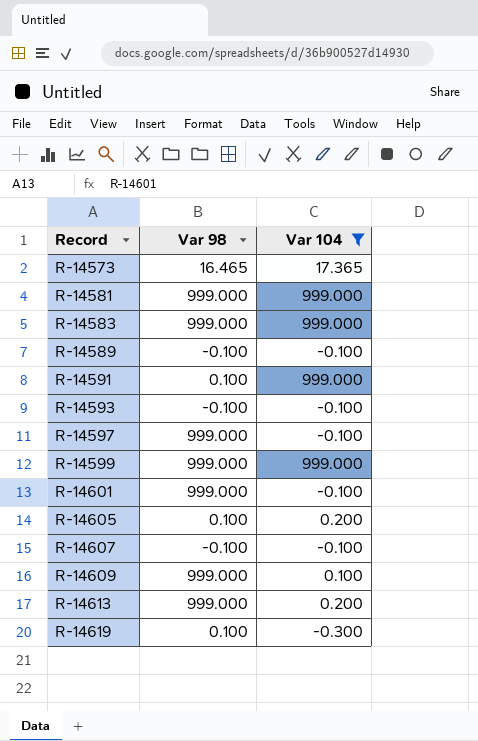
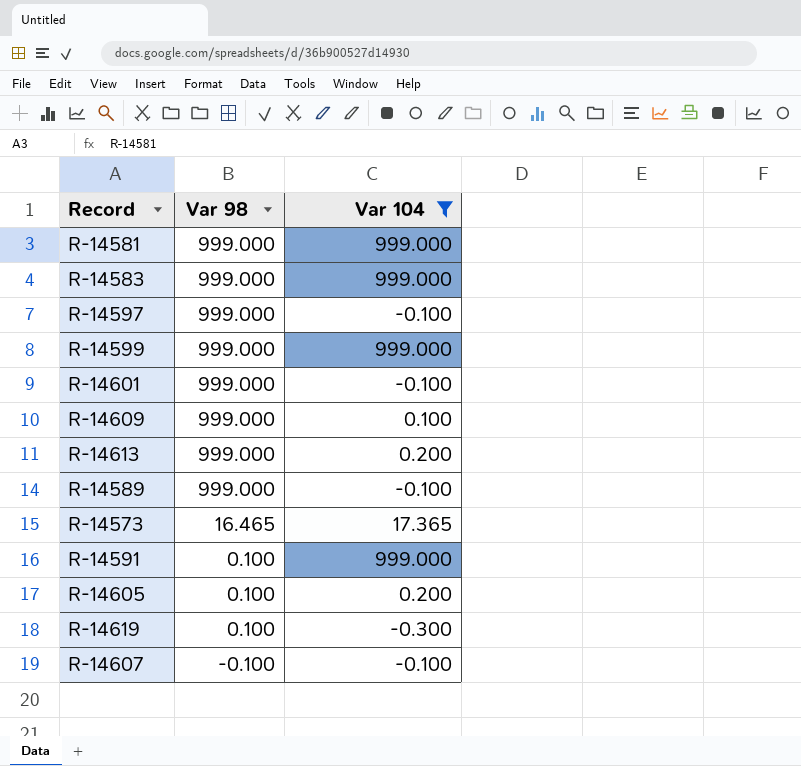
row order: Record ascending -> Var 98 descending
row R-14593: -0.100 | -0.100 -> none
R-14589 | Var 98: -0.100 -> 999.000

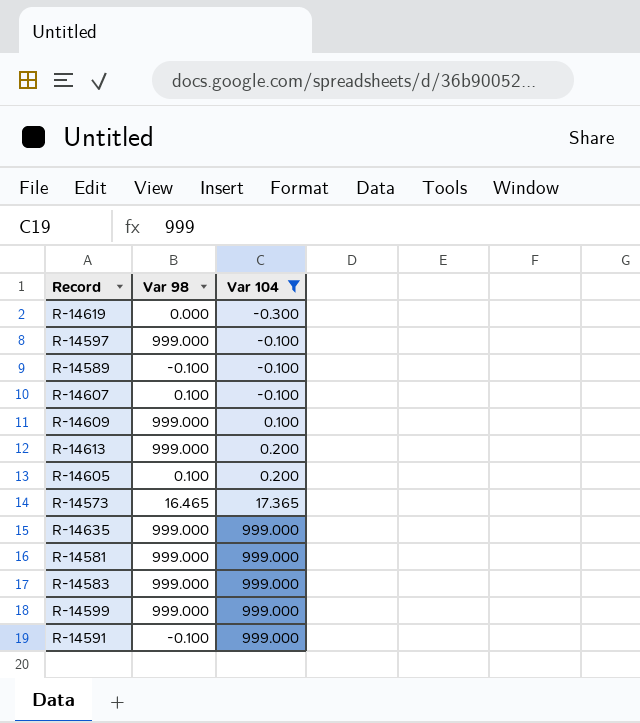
row order: Var 98 descending -> Var 104 ascending
row R-14601: 999.000 | -0.100 -> none
R-14619 | Var 98: 0.100 -> 0.000
R-14589 | Var 98: 999.000 -> -0.100
R-14607 | Var 98: -0.100 -> 0.100
row R-14635: none -> 999.000 | 999.000
R-14591 | Var 98: 0.100 -> -0.100

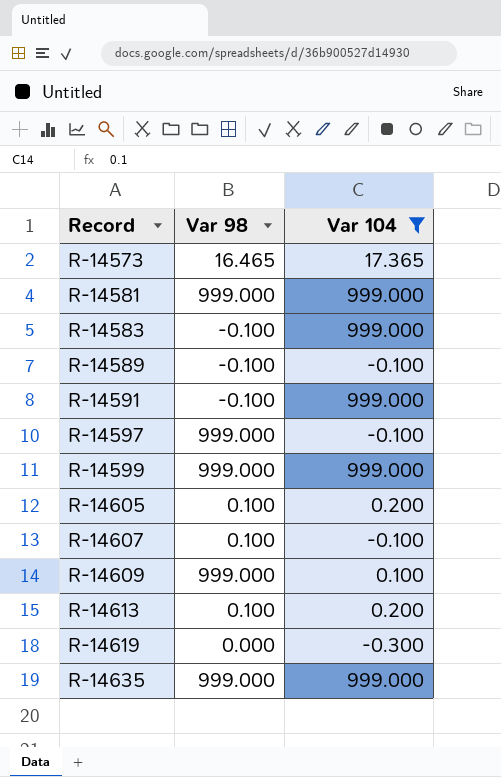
row order: Var 104 ascending -> Record ascending
R-14583 | Var 98: 999.000 -> -0.100
R-14613 | Var 98: 999.000 -> 0.100

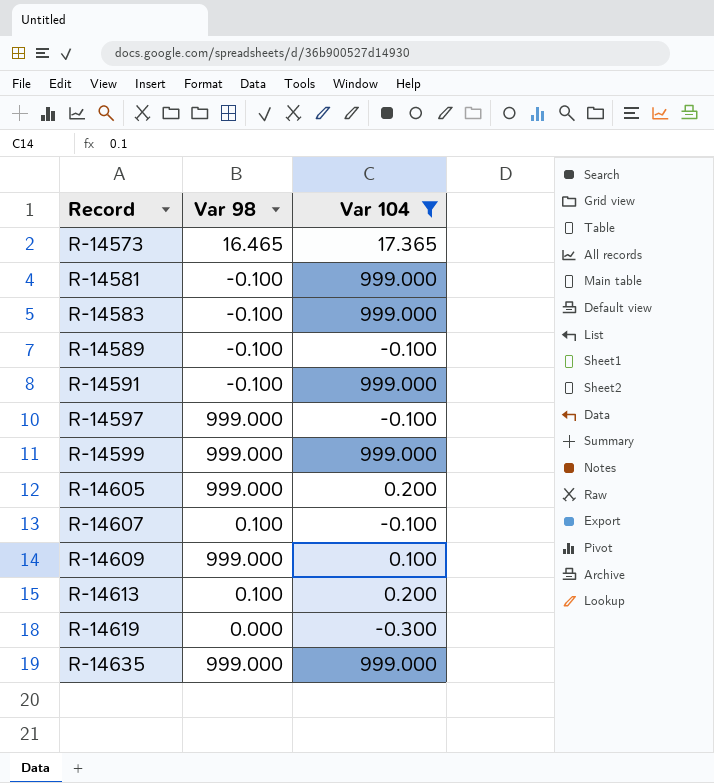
R-14581 | Var 98: 999.000 -> -0.100
R-14605 | Var 98: 0.100 -> 999.000

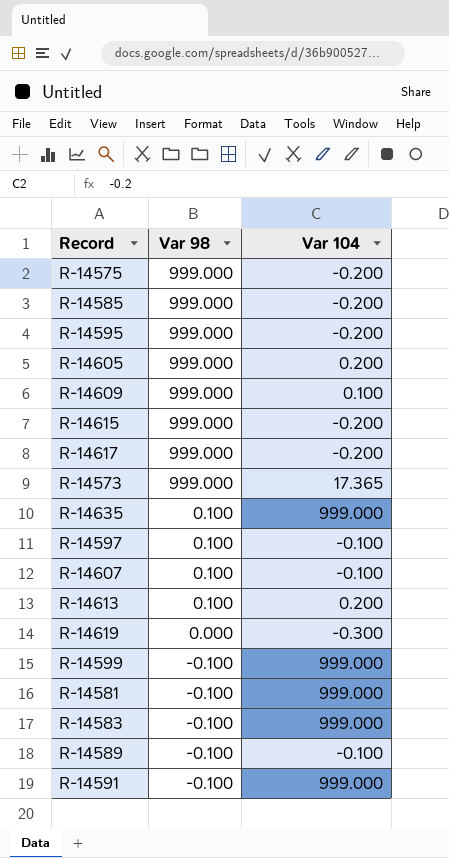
filter: Var 104 != -0.200 -> none
row order: Record ascending -> Var 98 descending
R-14573 | Var 98: 16.465 -> 999.000
R-14635 | Var 98: 999.000 -> 0.100
R-14597 | Var 98: 999.000 -> 0.100
R-14599 | Var 98: 999.000 -> -0.100

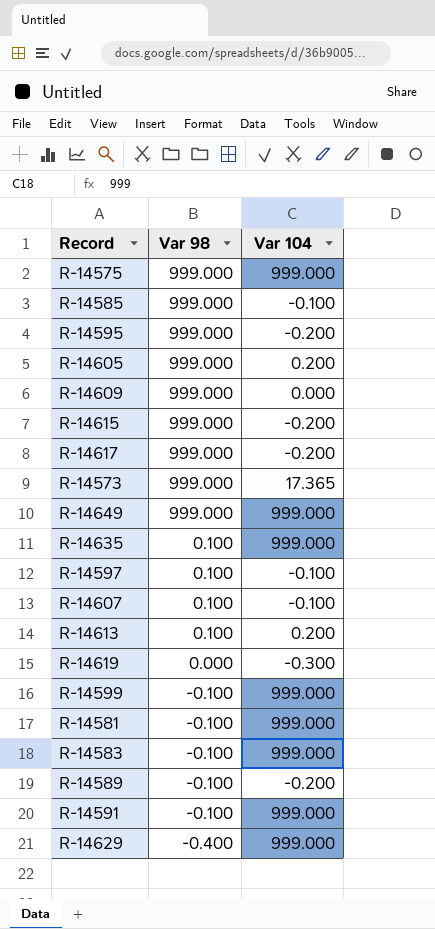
R-14575 | Var 104: -0.200 -> 999.000
R-14585 | Var 104: -0.200 -> -0.100
R-14609 | Var 104: 0.100 -> 0.000
row R-14649: none -> 999.000 | 999.000
R-14589 | Var 104: -0.100 -> -0.200
row R-14629: none -> -0.400 | 999.000

